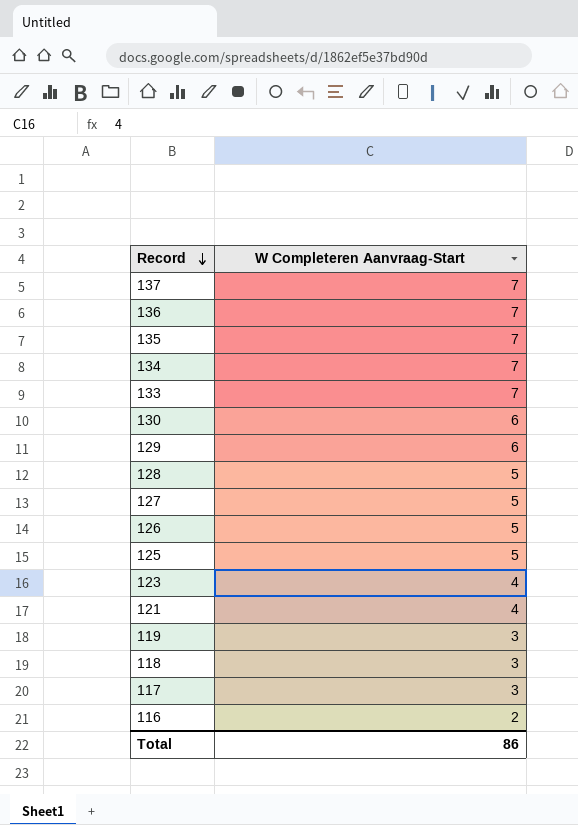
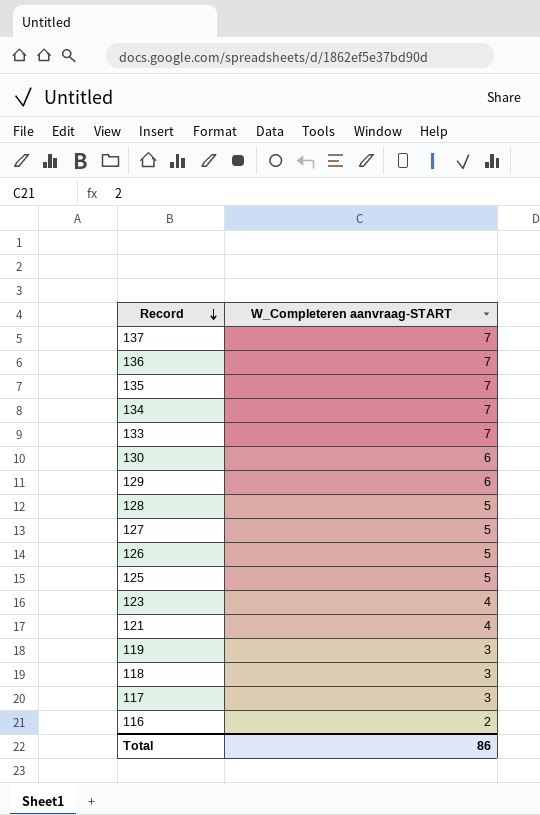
column name: W Completeren Aanvraag-Start -> W_Completeren aanvraag-START

